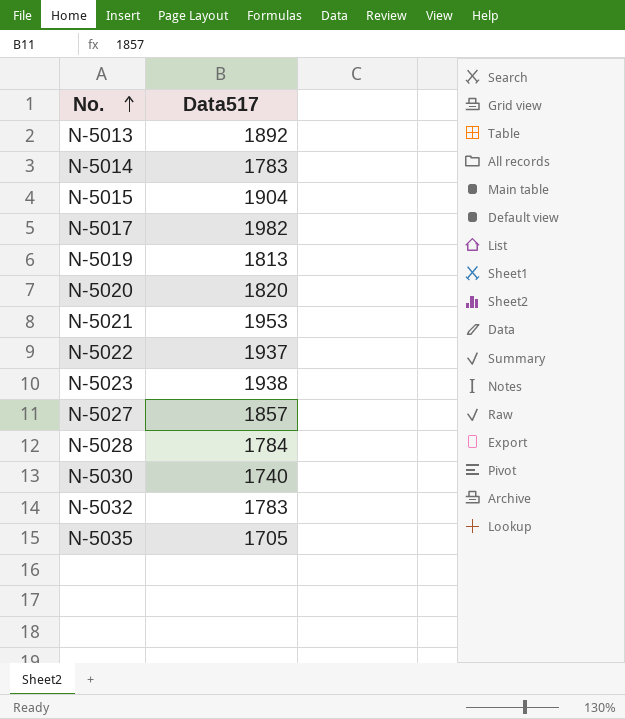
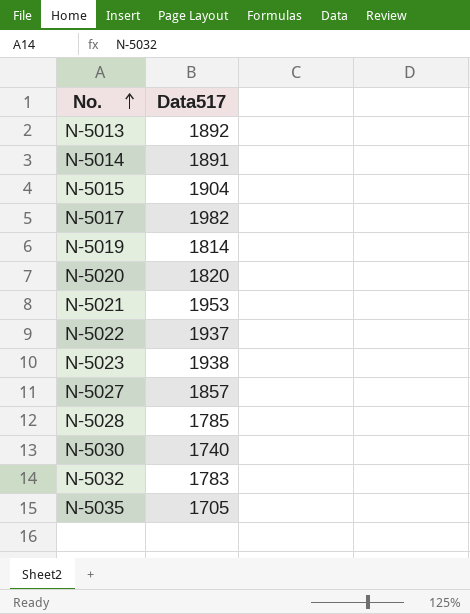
N-5014 | Data517: 1783 -> 1891
N-5019 | Data517: 1813 -> 1814
N-5028 | Data517: 1784 -> 1785

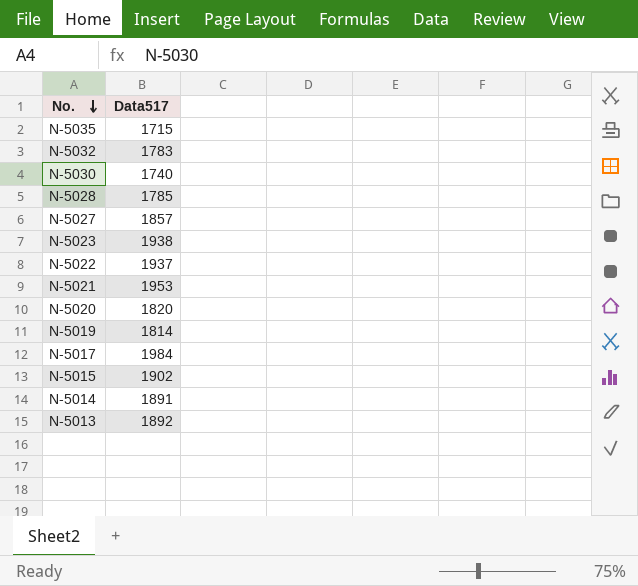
row order: No. ascending -> No. descending
N-5035 | Data517: 1705 -> 1715
N-5017 | Data517: 1982 -> 1984
N-5015 | Data517: 1904 -> 1902

